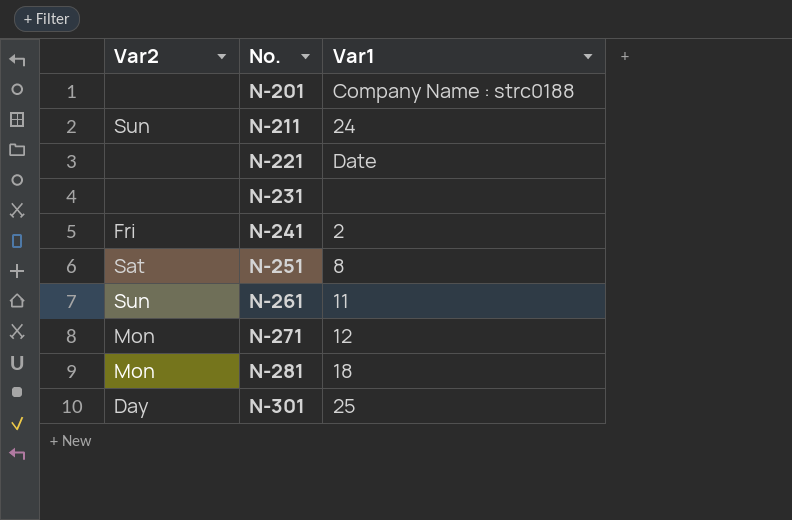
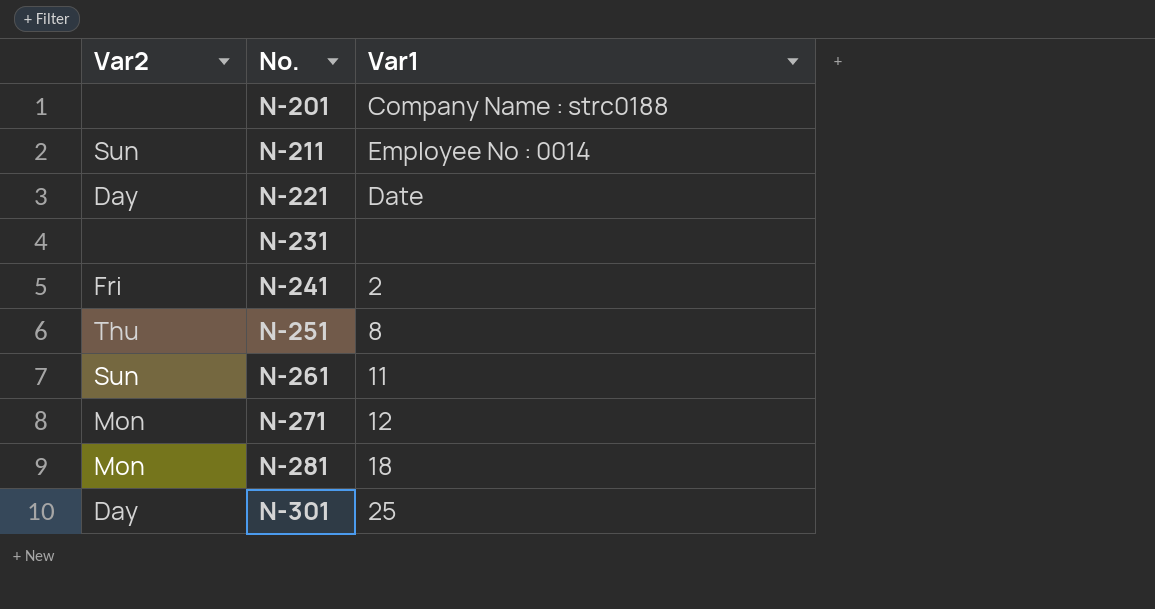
N-211 | Var1: 24 -> Employee No : 0014
N-221 | Var2: none -> Day
N-251 | Var2: Sat -> Thu

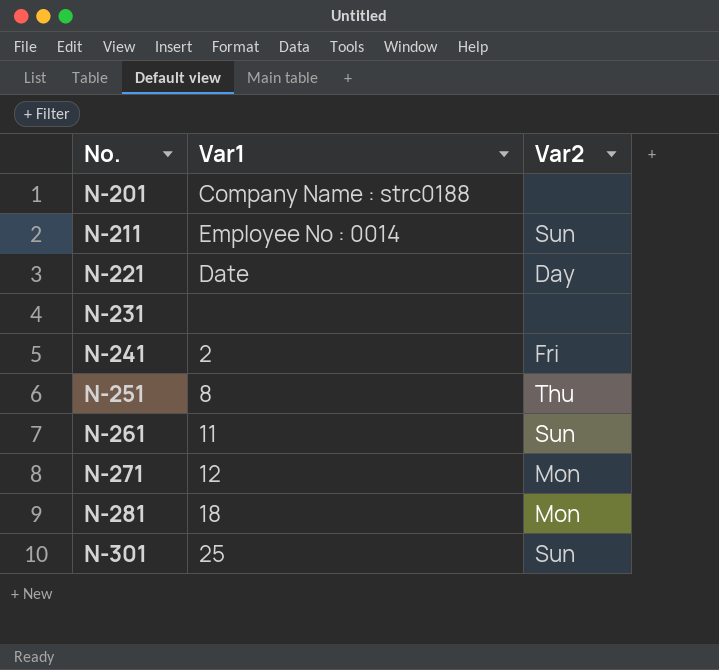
column Var2 | position: 1 -> 3
N-301 | Var2: Day -> Sun

